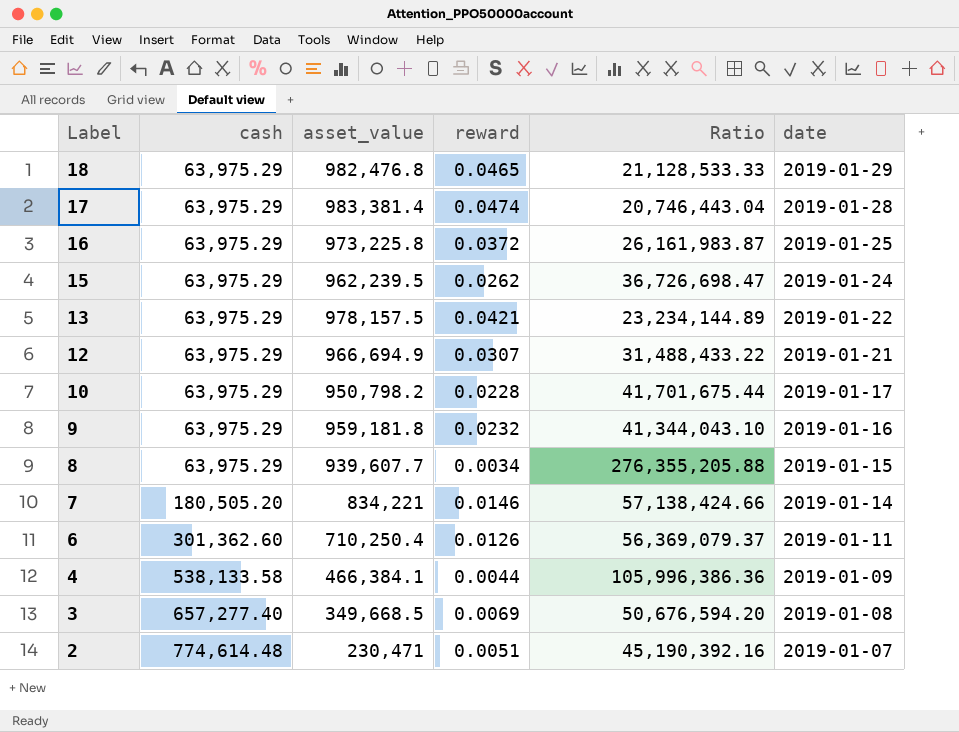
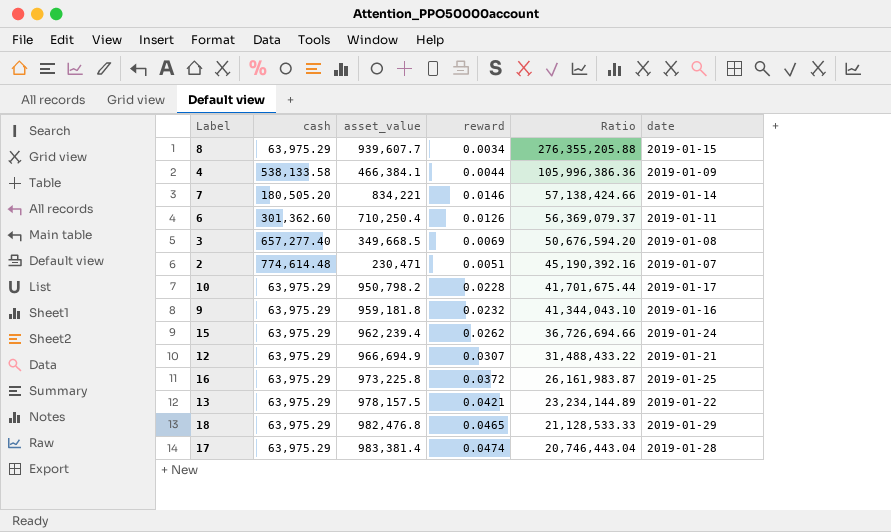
row order: Label descending -> Ratio descending
15 | asset_value: 962,239.5 -> 962,239.4
15 | Ratio: 36,726,698.47 -> 36,726,694.66

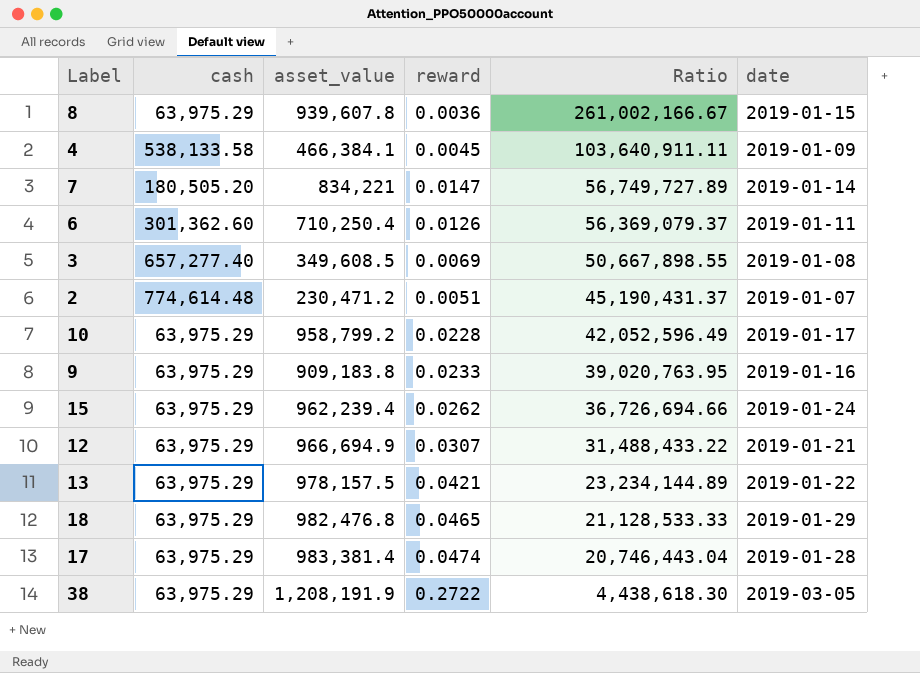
row 16: 63,975.29 | 973,225.8 | 0.0372 | 26,161,983.87 | 2019-01-25 -> none
8 | asset_value: 939,607.7 -> 939,607.8
8 | reward: 0.0034 -> 0.0036
8 | Ratio: 276,355,205.88 -> 261,002,166.67
4 | reward: 0.0044 -> 0.0045
4 | Ratio: 105,996,386.36 -> 103,640,911.11
7 | reward: 0.0146 -> 0.0147
7 | Ratio: 57,138,424.66 -> 56,749,727.89
3 | asset_value: 349,668.5 -> 349,608.5
3 | Ratio: 50,676,594.20 -> 50,667,898.55
2 | asset_value: 230,471 -> 230,471.2
2 | Ratio: 45,190,392.16 -> 45,190,431.37
10 | asset_value: 950,798.2 -> 958,799.2
10 | Ratio: 41,701,675.44 -> 42,052,596.49
9 | asset_value: 959,181.8 -> 909,183.8
9 | reward: 0.0232 -> 0.0233
9 | Ratio: 41,344,043.10 -> 39,020,763.95
row 38: none -> 63,975.29 | 1,208,191.9 | 0.2722 | 4,438,618.30 | 2019-03-05

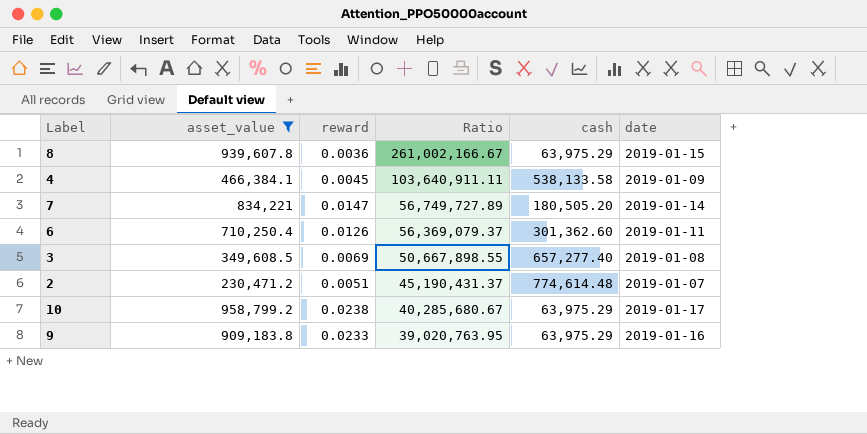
filter: none -> asset_value <= 958,799.2
column cash | position: 2 -> 5
10 | reward: 0.0228 -> 0.0238
10 | Ratio: 42,052,596.49 -> 40,285,680.67

